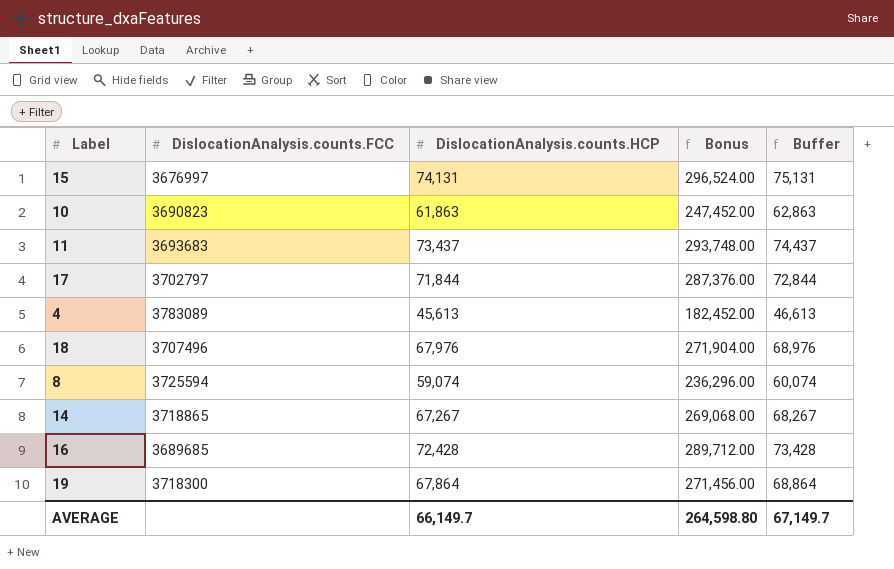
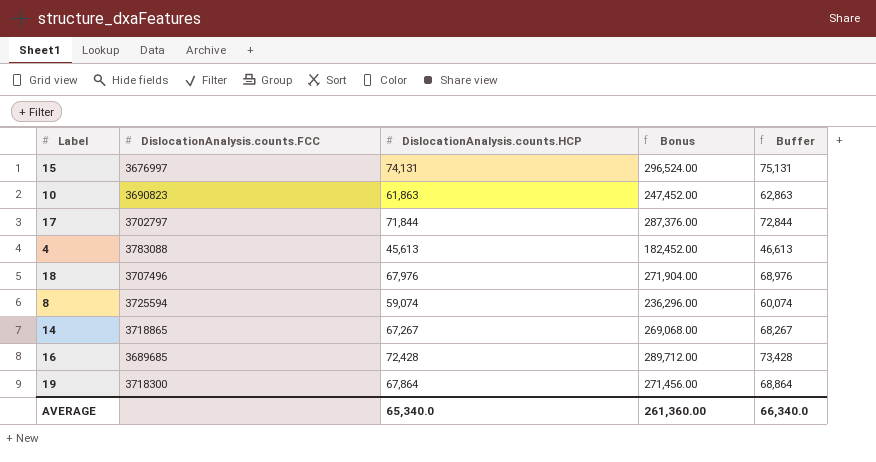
row 11: 3693683 | 73,437 | 293,748.00 | 74,437 -> none
4 | DislocationAnalysis.counts.FCC: 3783089 -> 3783088
AVERAGE | DislocationAnalysis.counts.HCP: 66,149.7 -> 65,340.0
AVERAGE | Bonus: 264,598.80 -> 261,360.00
AVERAGE | Buffer: 67,149.7 -> 66,340.0

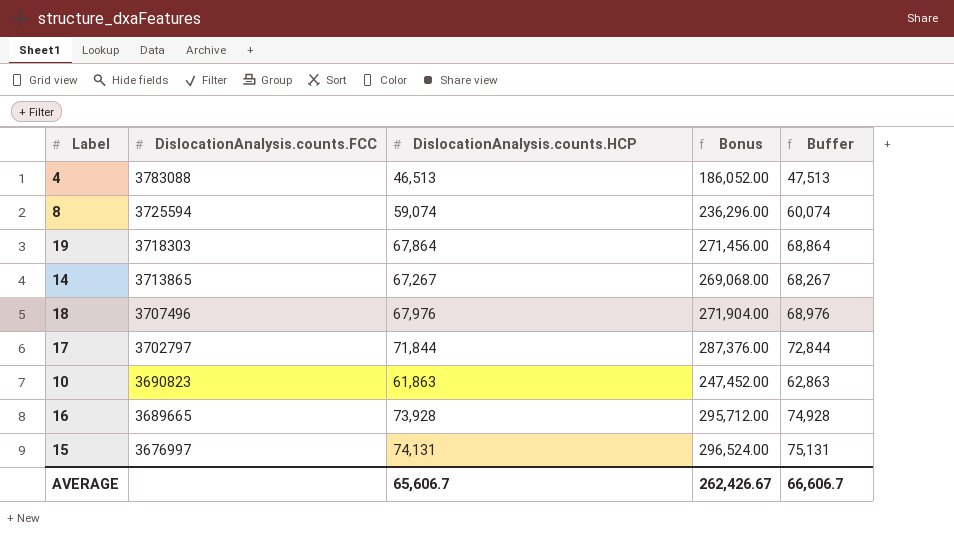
row order: none -> DislocationAnalysis.counts.FCC descending
4 | DislocationAnalysis.counts.HCP: 45,613 -> 46,513
4 | Bonus: 182,452.00 -> 186,052.00
4 | Buffer: 46,613 -> 47,513
19 | DislocationAnalysis.counts.FCC: 3718300 -> 3718303
14 | DislocationAnalysis.counts.FCC: 3718865 -> 3713865
16 | DislocationAnalysis.counts.FCC: 3689685 -> 3689665
16 | DislocationAnalysis.counts.HCP: 72,428 -> 73,928
16 | Bonus: 289,712.00 -> 295,712.00
16 | Buffer: 73,428 -> 74,928
AVERAGE | DislocationAnalysis.counts.HCP: 65,340.0 -> 65,606.7
AVERAGE | Bonus: 261,360.00 -> 262,426.67
AVERAGE | Buffer: 66,340.0 -> 66,606.7

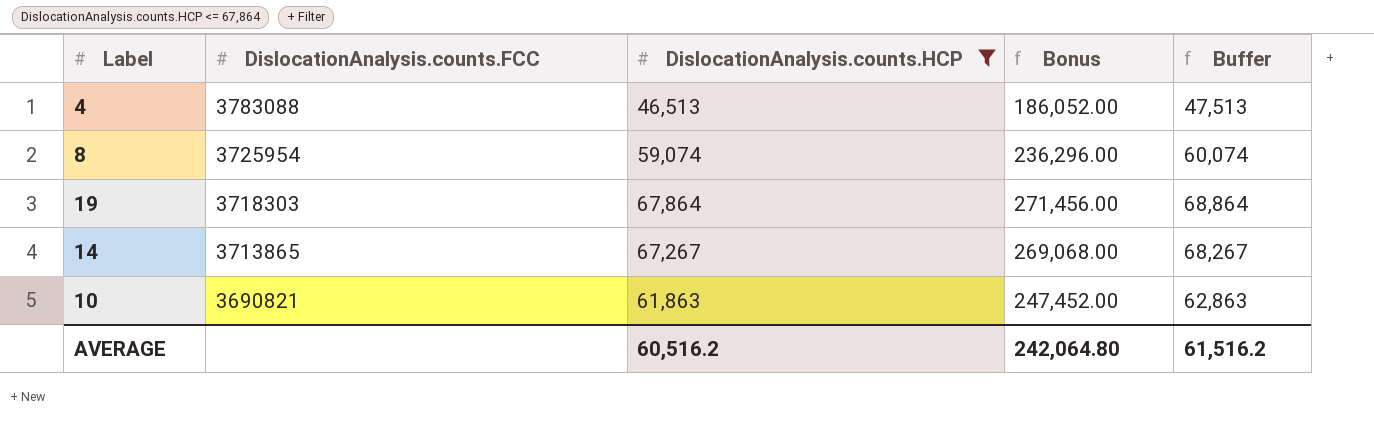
filter: none -> DislocationAnalysis.counts.HCP <= 67,864
8 | DislocationAnalysis.counts.FCC: 3725594 -> 3725954
10 | DislocationAnalysis.counts.FCC: 3690823 -> 3690821
AVERAGE | DislocationAnalysis.counts.HCP: 65,606.7 -> 60,516.2
AVERAGE | Bonus: 262,426.67 -> 242,064.80
AVERAGE | Buffer: 66,606.7 -> 61,516.2

